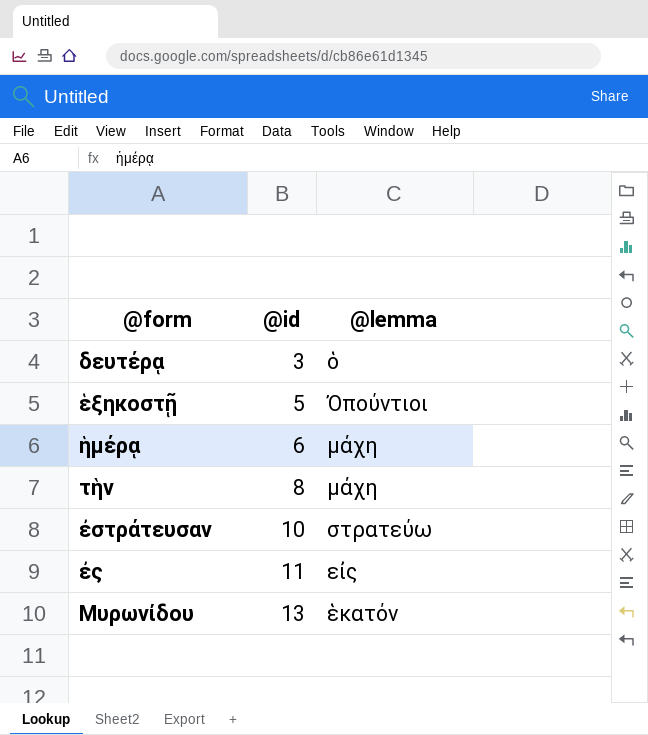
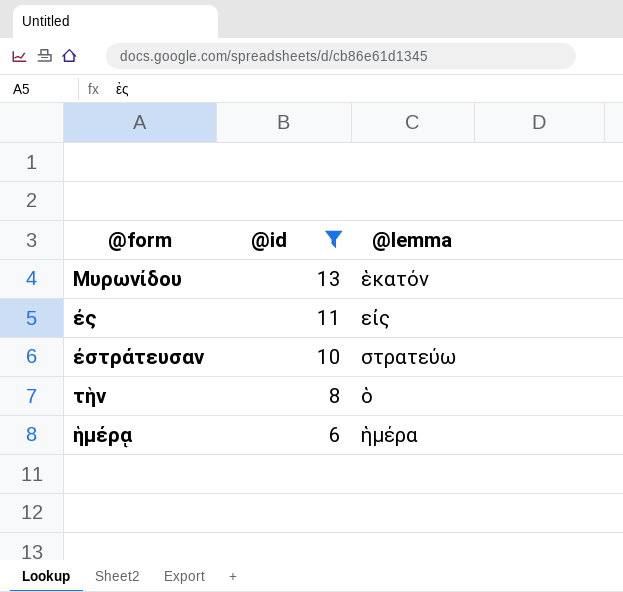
filter: none -> @id >= 6
row order: @id ascending -> @id descending
τὴν | @lemma: μάχη -> ὁ
ἡμέρᾳ | @lemma: μάχη -> ἡμέρα

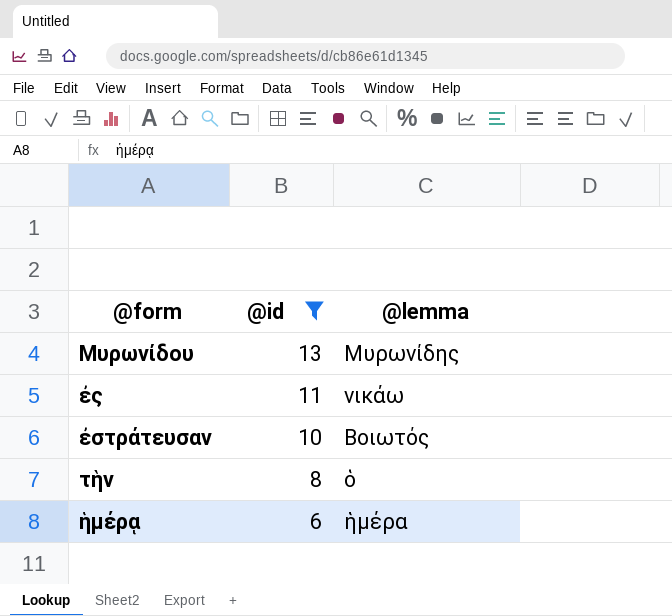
Μυρωνίδου | @lemma: ἑκατόν -> Μυρωνίδης
ἐς | @lemma: εἰς -> νικάω
ἐστράτευσαν | @lemma: στρατεύω -> Βοιωτός

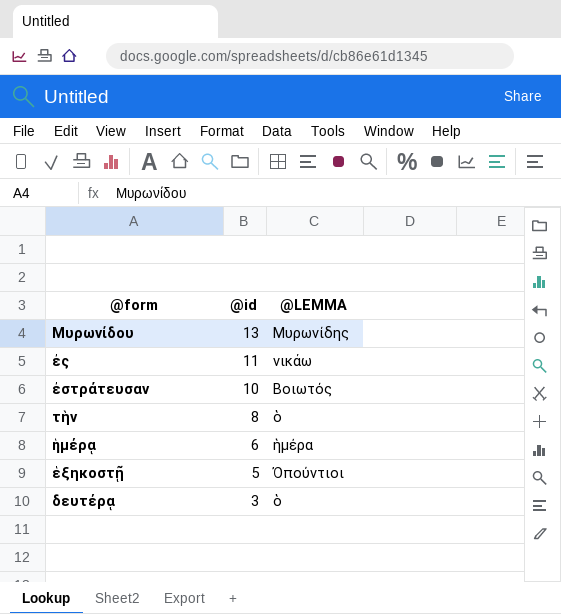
filter: @id >= 6 -> none
column name: @lemma -> @LEMMA

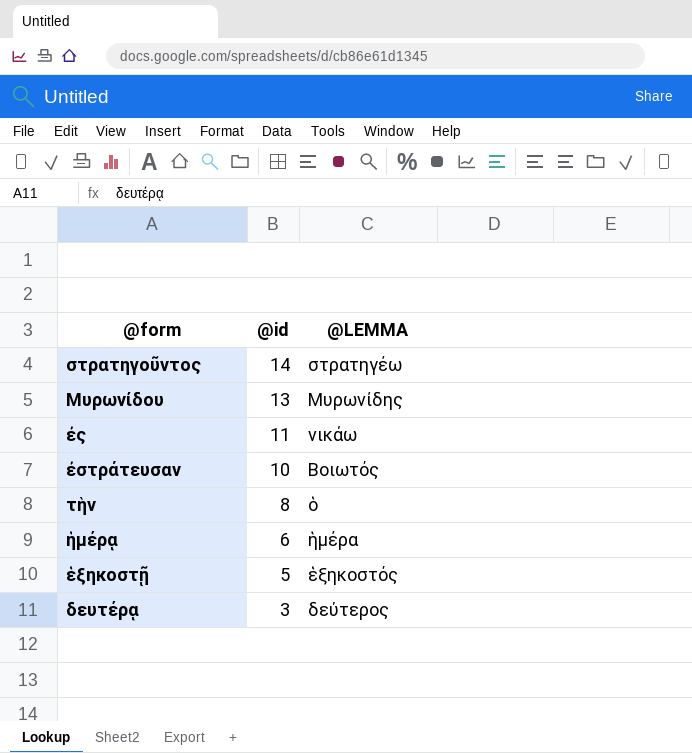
row στρατηγοῦντος: none -> 14 | στρατηγέω
ἑξηκοστῇ | @LEMMA: Ὀπούντιοι -> ἑξηκοστός
δευτέρᾳ | @LEMMA: ὁ -> δεύτερος

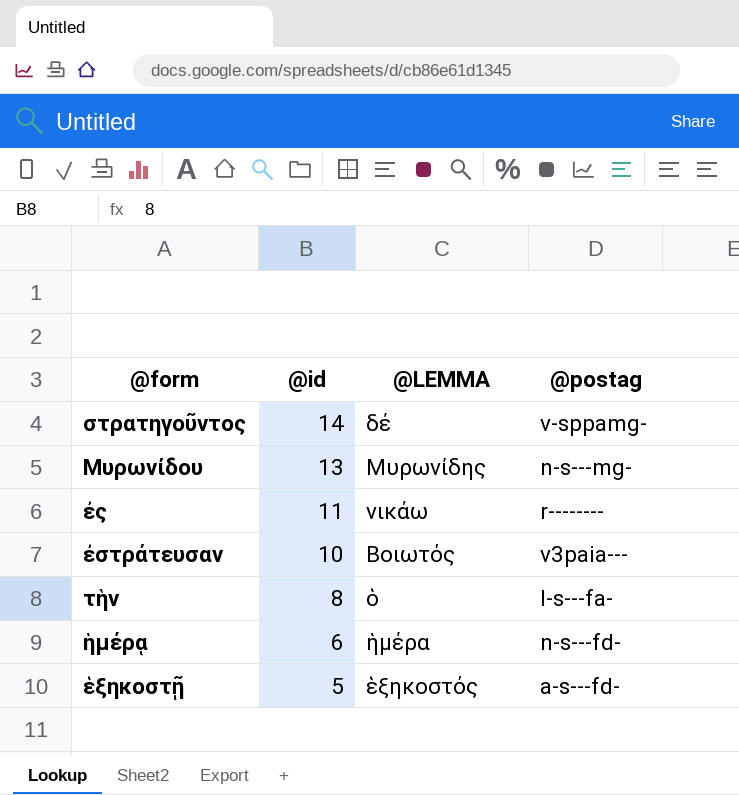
column @postag | position: none -> 4
row δευτέρᾳ: 3 | δεύτερος -> none
στρατηγοῦντος | @LEMMA: στρατηγέω -> δέ

